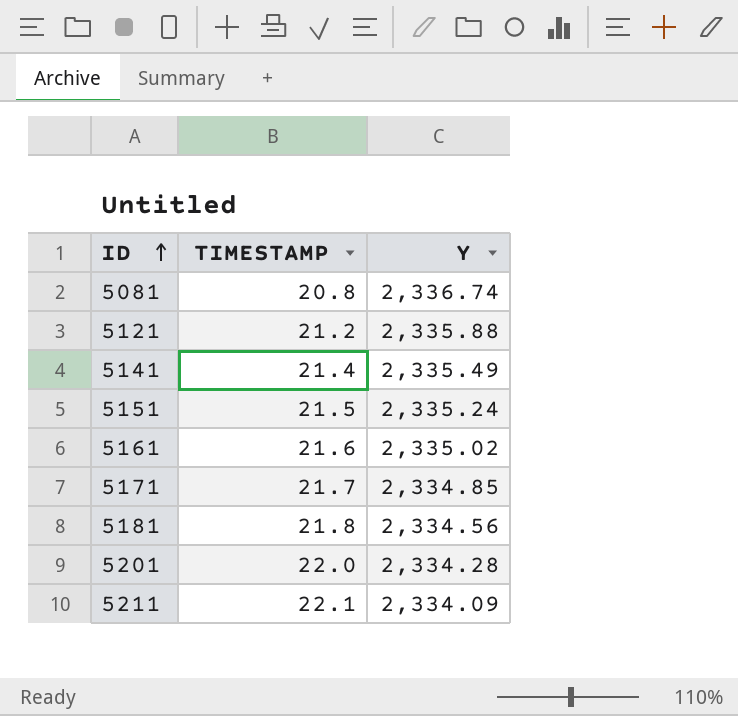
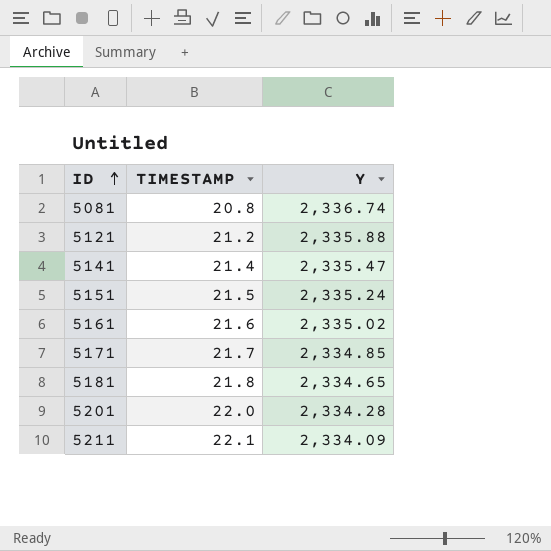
5141 | Y: 2,335.49 -> 2,335.47
5181 | Y: 2,334.56 -> 2,334.65

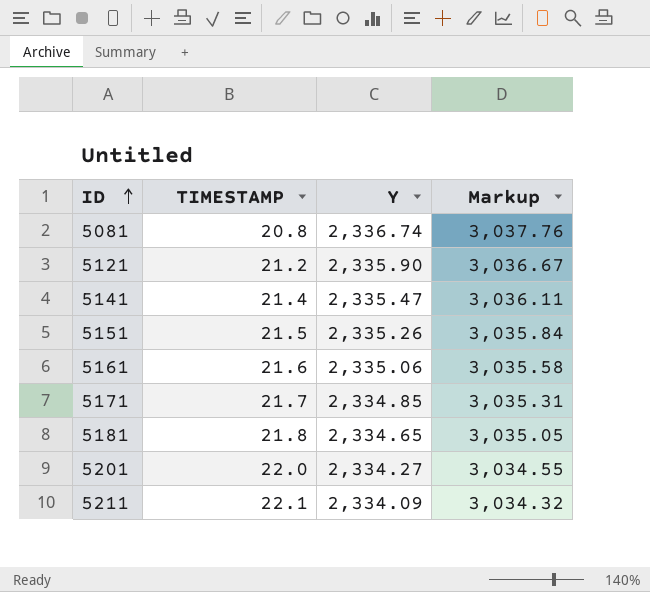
column Markup | formula: none -> [Y] * 1.3
5121 | Y: 2,335.88 -> 2,335.90
5151 | Y: 2,335.24 -> 2,335.26
5161 | Y: 2,335.02 -> 2,335.06
5201 | Y: 2,334.28 -> 2,334.27

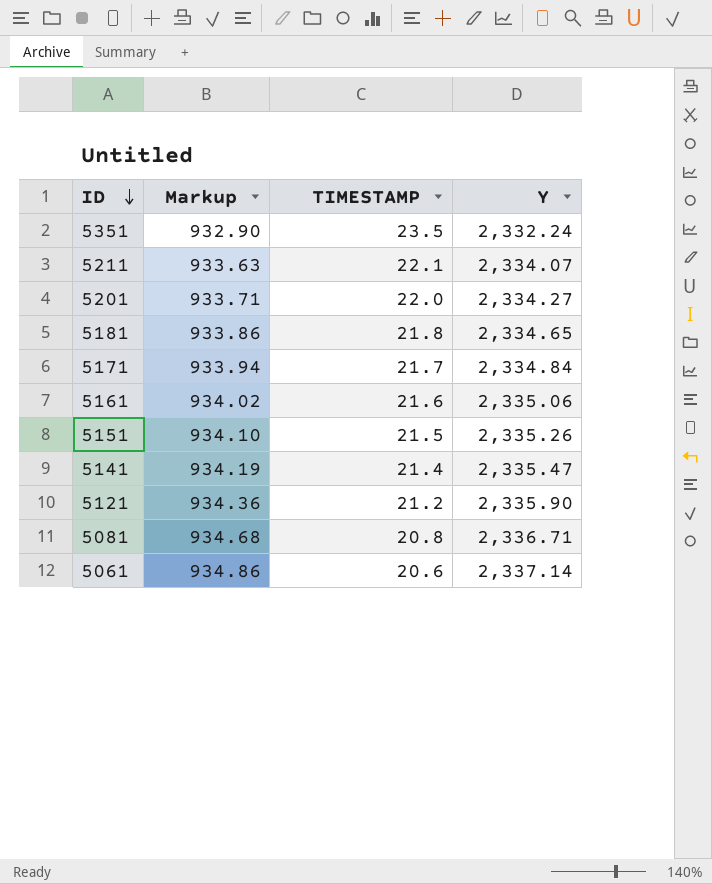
row order: ID ascending -> ID descending
column Markup | formula: [Y] * 1.3 -> [Y] * 0.4
column Markup | position: 4 -> 2
row 5351: none -> 932.90 | 23.5 | 2,332.24
5211 | Y: 2,334.09 -> 2,334.07
5171 | Y: 2,334.85 -> 2,334.84
5081 | Y: 2,336.74 -> 2,336.71
row 5061: none -> 934.86 | 20.6 | 2,337.14

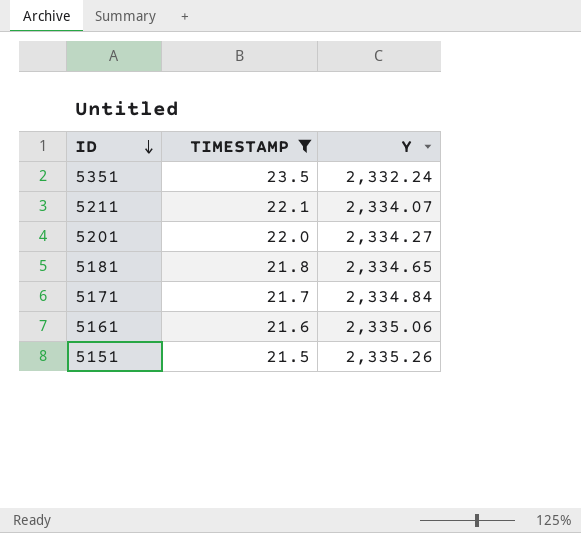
filter: none -> TIMESTAMP >= 21.5
column Markup | formula: [Y] * 0.4 -> none

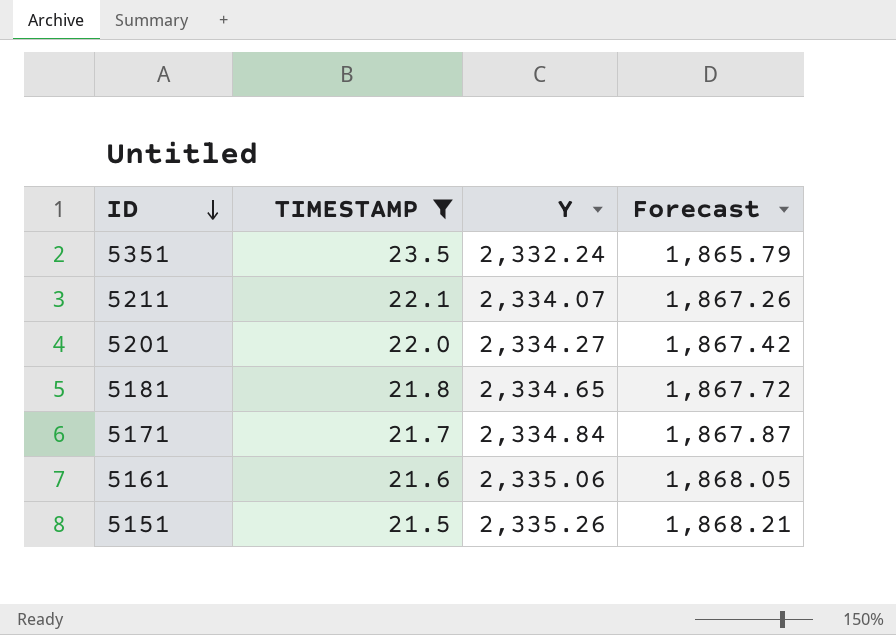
column Forecast | formula: none -> [Y] * 0.8

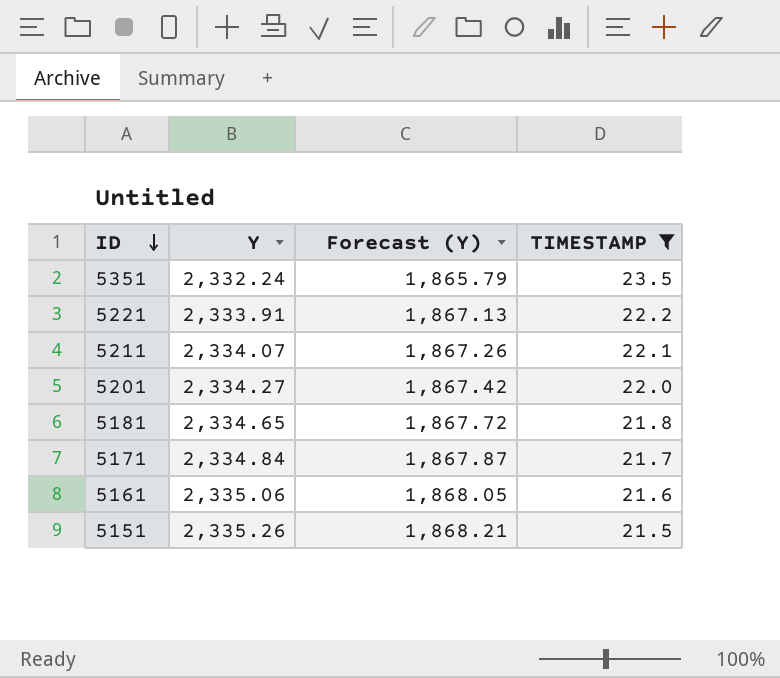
column name: Forecast -> Forecast (Y)
column TIMESTAMP | position: 2 -> 4
row 5221: none -> 2,333.91 | 1,867.13 | 22.2

